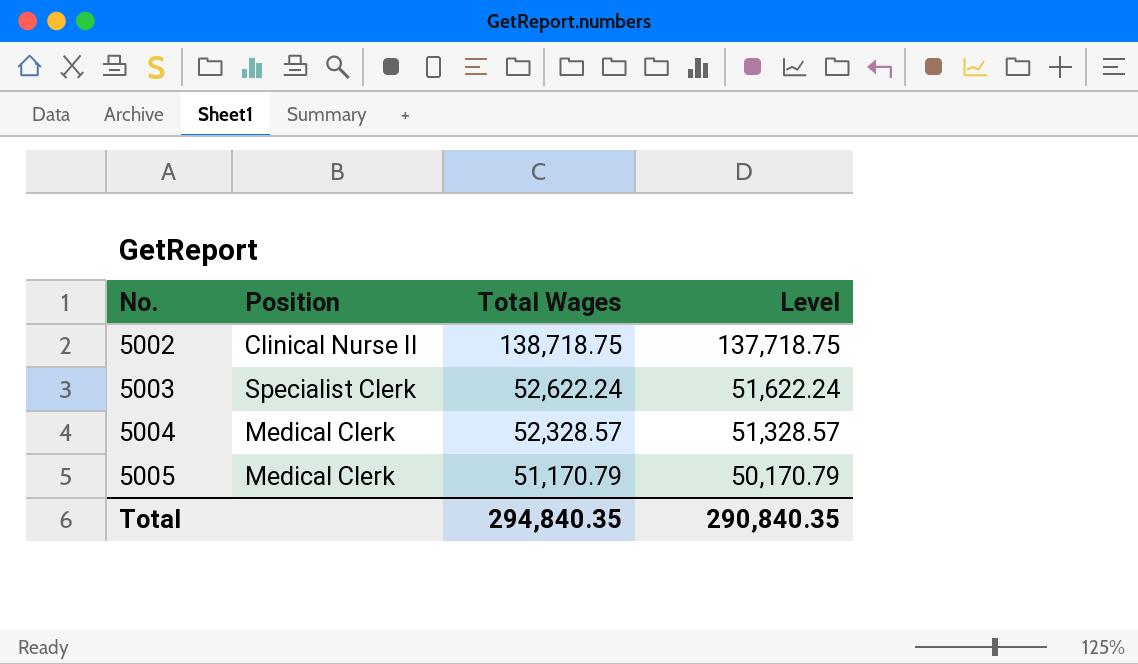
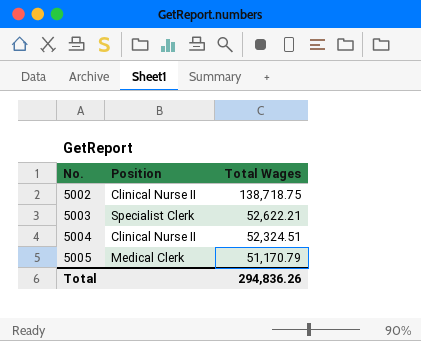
column Level | formula: [Total Wages] - 1000 -> none
5003 | Total Wages: 52,622.24 -> 52,622.21
5004 | Position: Medical Clerk -> Clinical Nurse II
5004 | Total Wages: 52,328.57 -> 52,324.51
Total | Total Wages: 294,840.35 -> 294,836.26

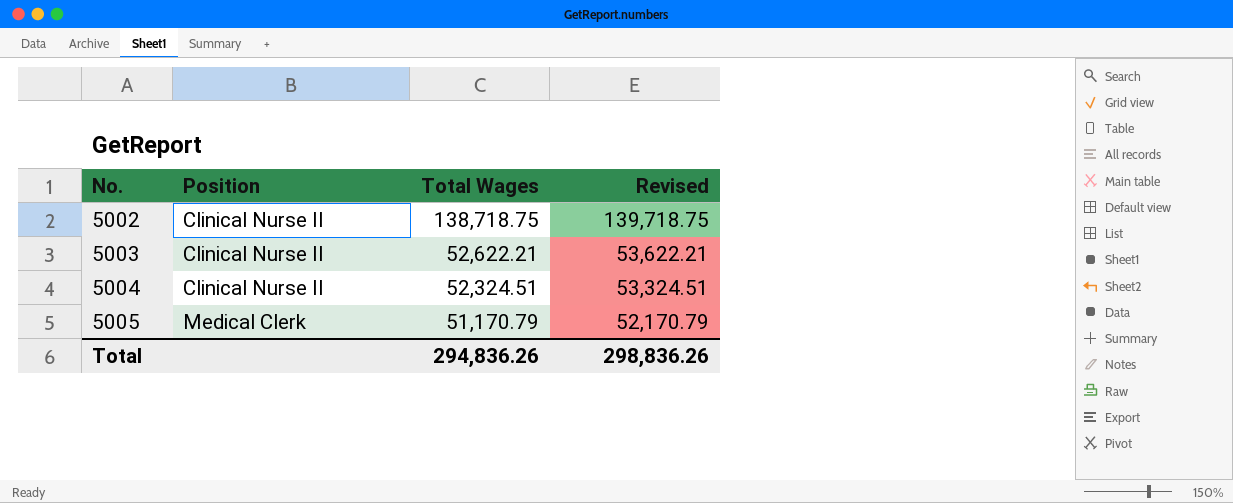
column Revised | formula: none -> [Total Wages] + 1000
5003 | Position: Specialist Clerk -> Clinical Nurse II

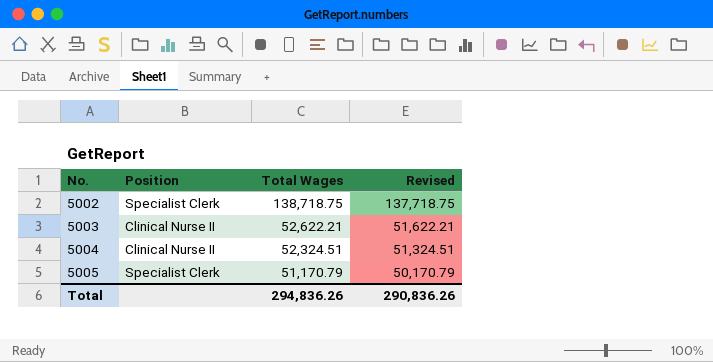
column Revised | formula: [Total Wages] + 1000 -> [Total Wages] - 1000
5002 | Position: Clinical Nurse II -> Specialist Clerk
5005 | Position: Medical Clerk -> Specialist Clerk
Total | Revised: 298,836.26 -> 290,836.26

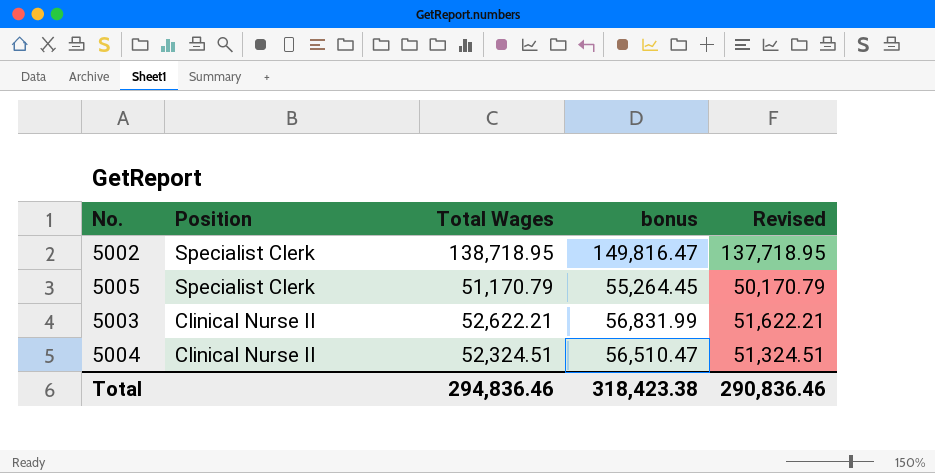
row order: No. ascending -> Position descending
column bonus | formula: none -> [Total Wages] * 1.08
5002 | Total Wages: 138,718.75 -> 138,718.95
5002 | Revised: 137,718.75 -> 137,718.95
Total | Total Wages: 294,836.26 -> 294,836.46
Total | Revised: 290,836.26 -> 290,836.46

